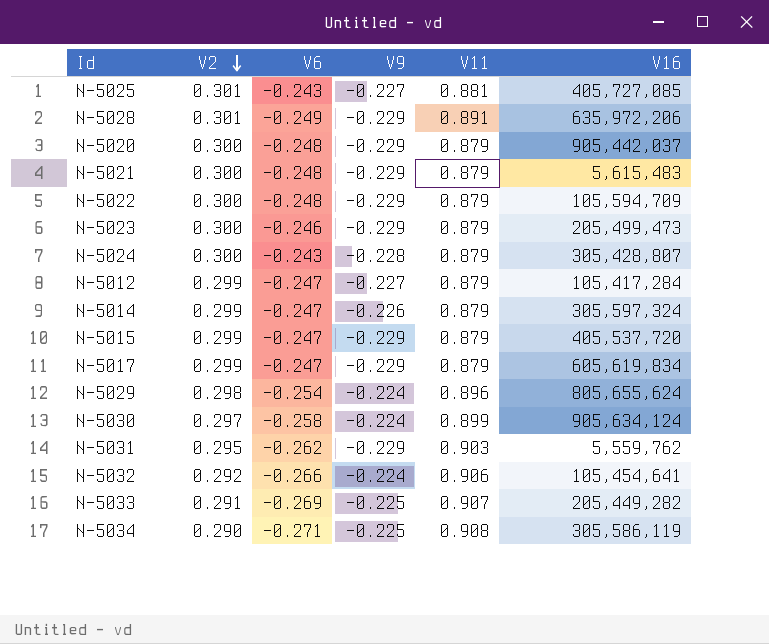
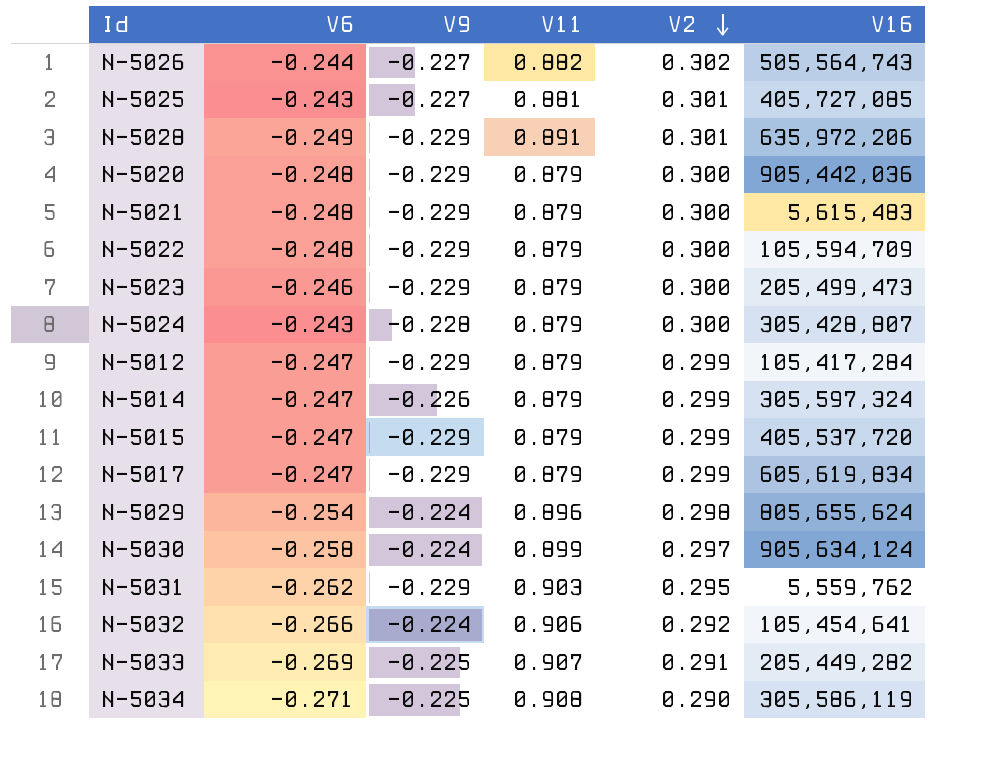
column V2 | position: 2 -> 5
row N-5026: none -> -0.244 | -0.227 | 0.882 | 0.302 | 505,564,743
N-5020 | V16: 905,442,037 -> 905,442,036
N-5012 | V9: -0.227 -> -0.229

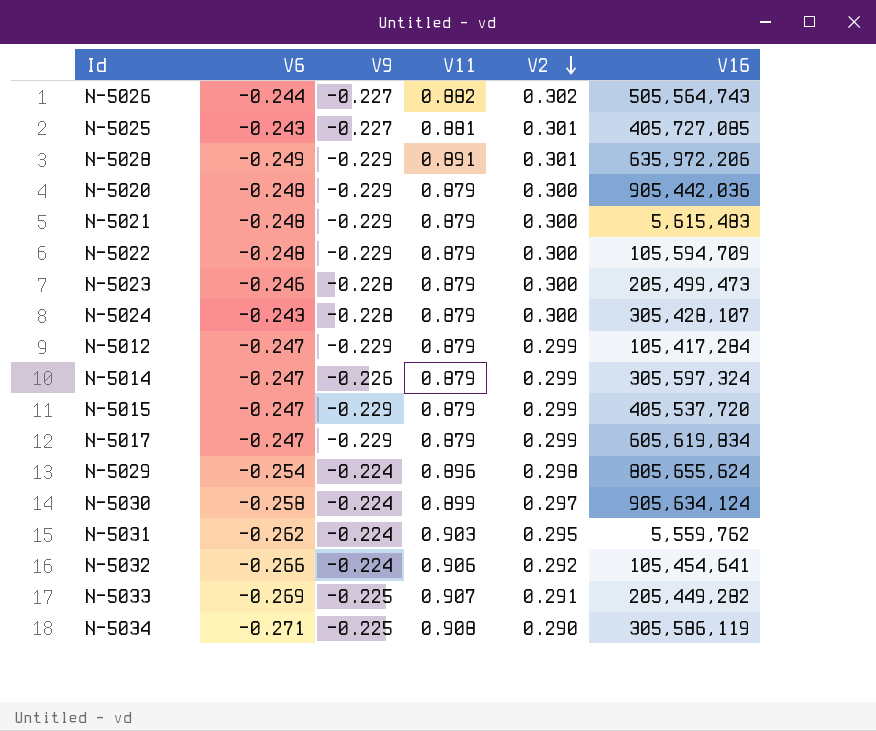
N-5023 | V9: -0.229 -> -0.228
N-5024 | V16: 305,428,807 -> 305,428,107
N-5031 | V9: -0.229 -> -0.224

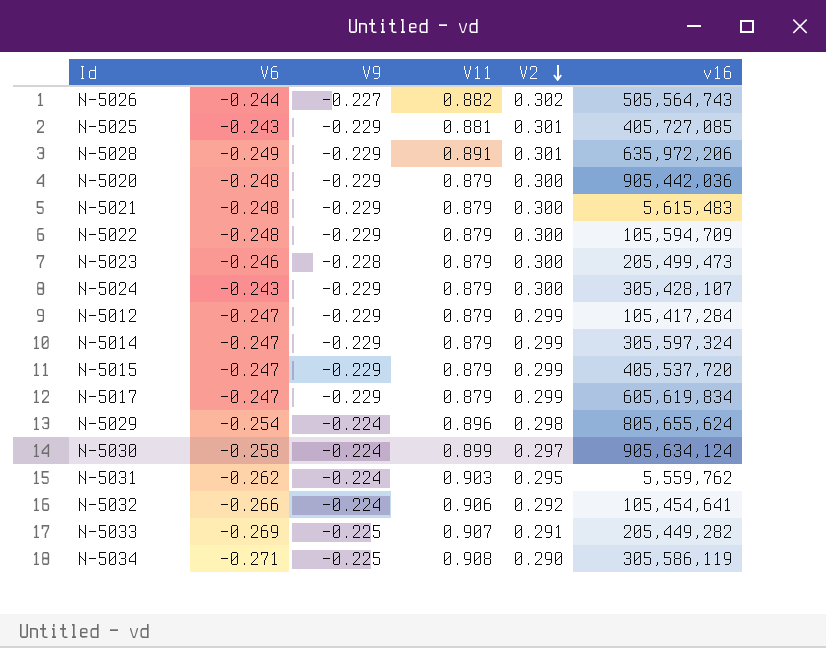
column name: V16 -> v16
N-5025 | V9: -0.227 -> -0.229
N-5024 | V9: -0.228 -> -0.229
N-5014 | V9: -0.226 -> -0.229

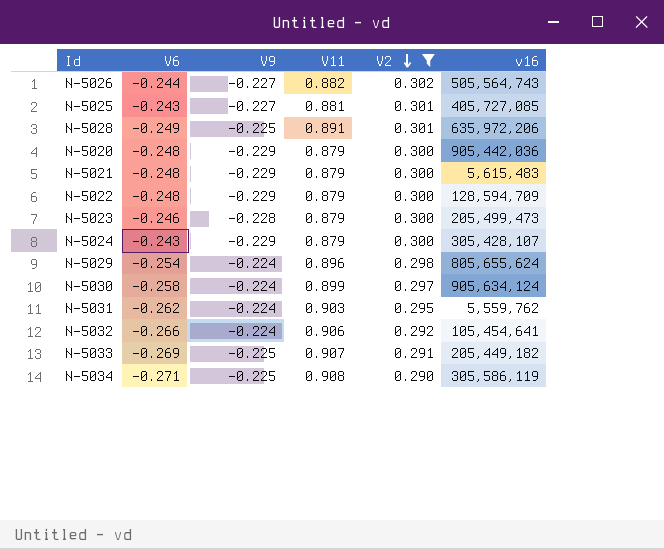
filter: none -> V2 != 0.299
N-5025 | V9: -0.229 -> -0.227
N-5028 | V9: -0.229 -> -0.225
N-5022 | v16: 105,594,709 -> 128,594,709
N-5033 | v16: 205,449,282 -> 205,449,182

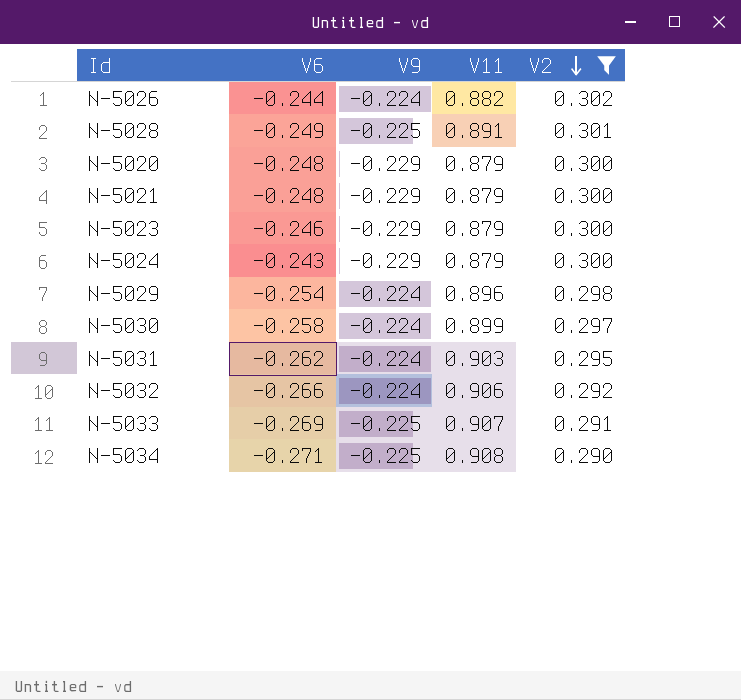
column v16 | position: 6 -> none
row N-5025: -0.243 | -0.227 | 0.881 | 0.301 | 405,727,085 -> none
row N-5022: -0.248 | -0.229 | 0.879 | 0.300 | 128,594,709 -> none
N-5026 | V9: -0.227 -> -0.224
N-5023 | V9: -0.228 -> -0.229

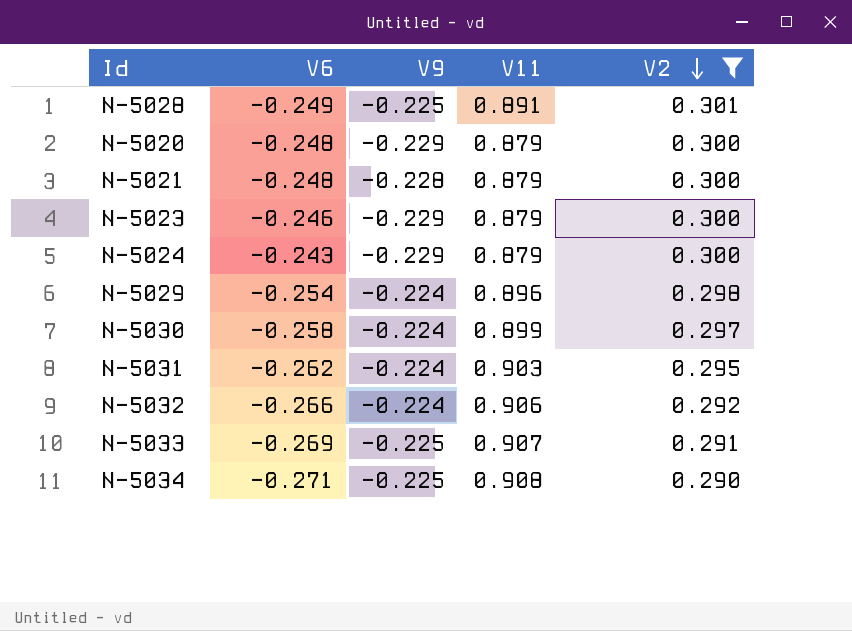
row N-5026: -0.244 | -0.224 | 0.882 | 0.302 -> none
N-5021 | V9: -0.229 -> -0.228

